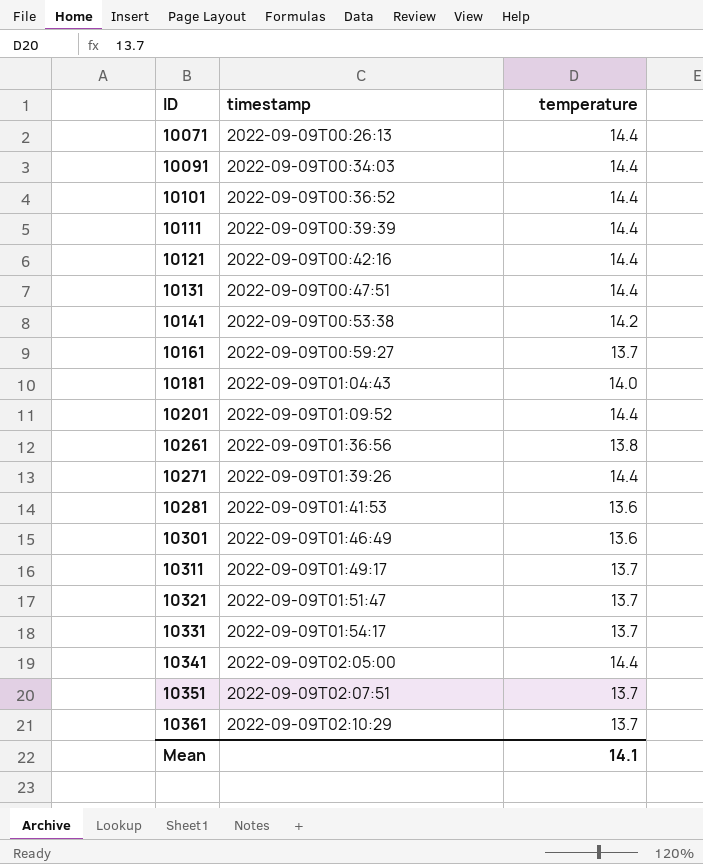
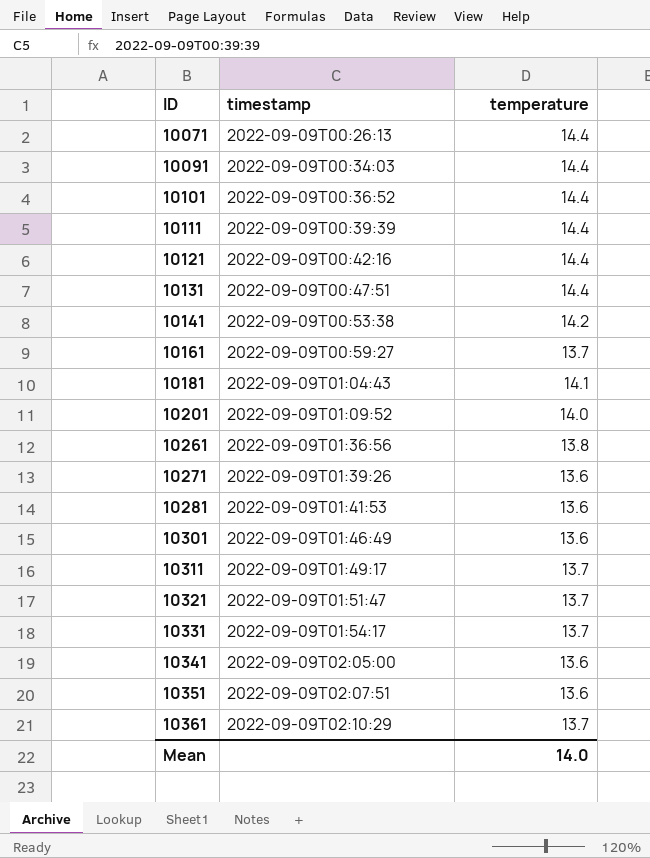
10181 | temperature: 14.0 -> 14.1
10201 | temperature: 14.4 -> 14.0
10271 | temperature: 14.4 -> 13.6
10341 | temperature: 14.4 -> 13.6
10351 | temperature: 13.7 -> 13.6
Mean | temperature: 14.1 -> 14.0

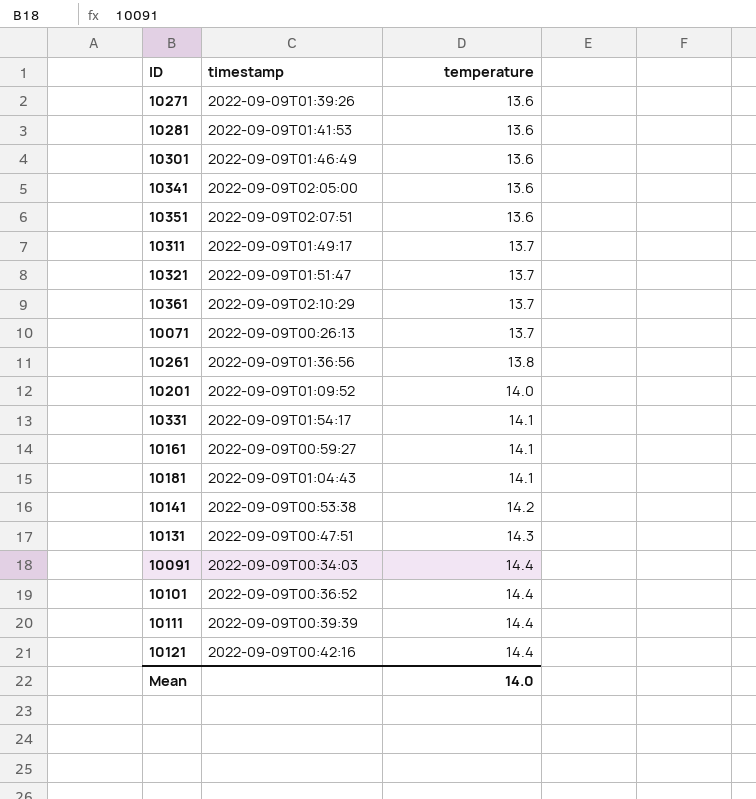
row order: ID ascending -> temperature ascending
10071 | temperature: 14.4 -> 13.7
10331 | temperature: 13.7 -> 14.1
10161 | temperature: 13.7 -> 14.1
10131 | temperature: 14.4 -> 14.3

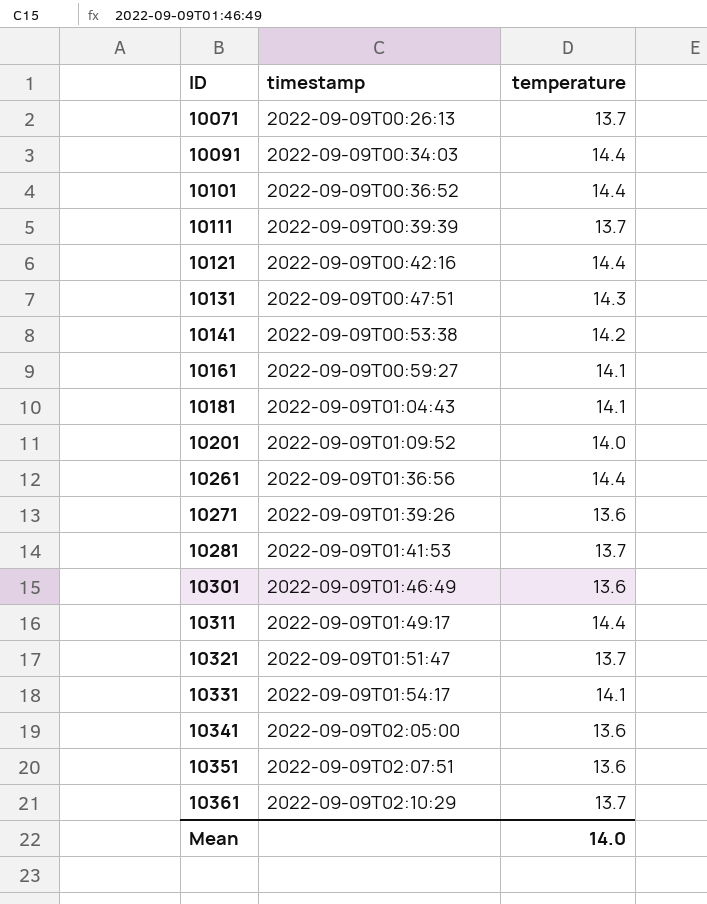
row order: temperature ascending -> ID ascending
10111 | temperature: 14.4 -> 13.7
10261 | temperature: 13.8 -> 14.4
10281 | temperature: 13.6 -> 13.7
10311 | temperature: 13.7 -> 14.4

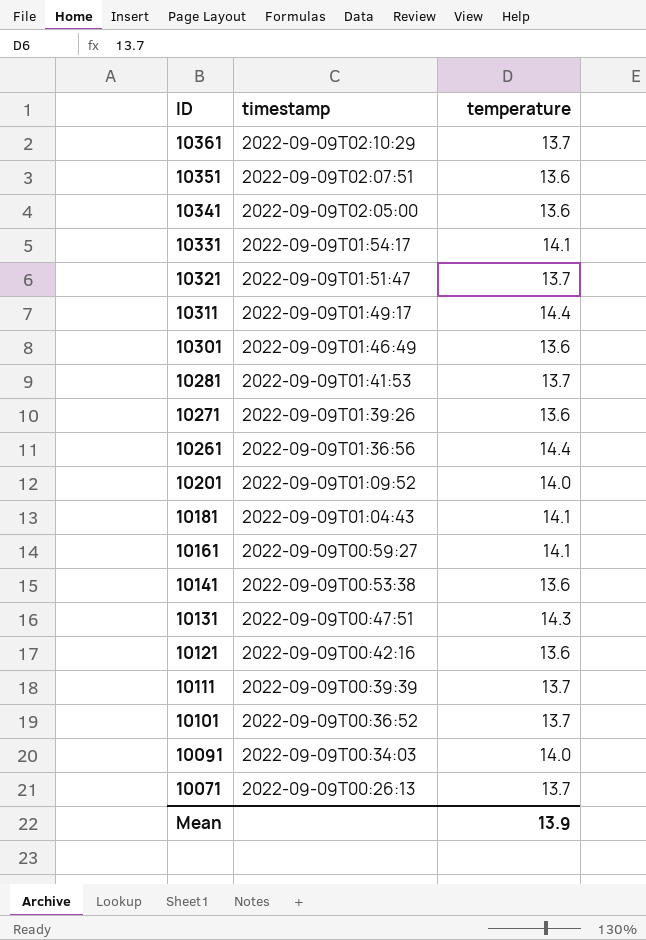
row order: ID ascending -> ID descending
10141 | temperature: 14.2 -> 13.6
10121 | temperature: 14.4 -> 13.6
10101 | temperature: 14.4 -> 13.7
10091 | temperature: 14.4 -> 14.0
Mean | temperature: 14.0 -> 13.9

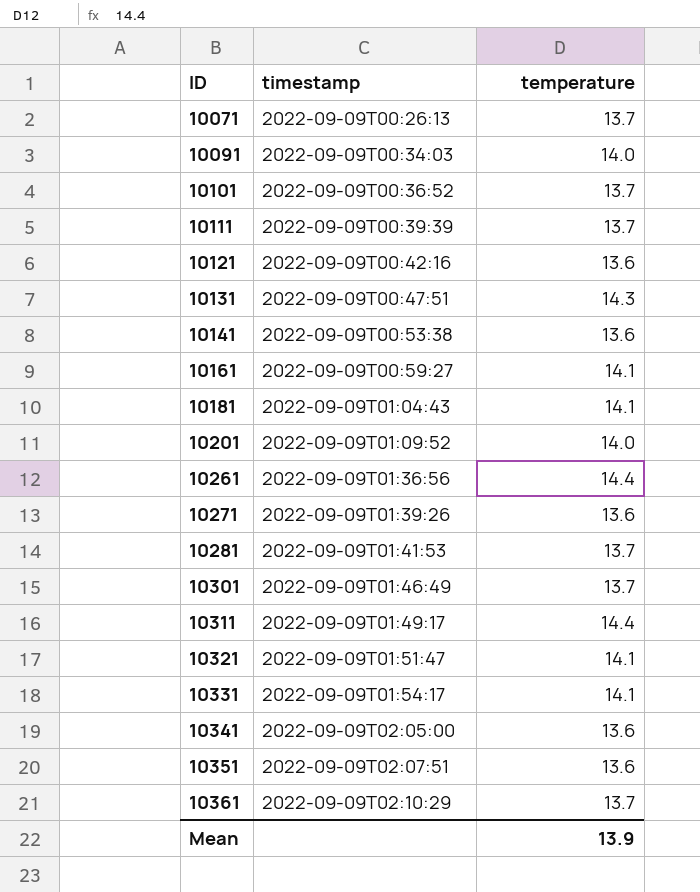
row order: ID descending -> ID ascending
10301 | temperature: 13.6 -> 13.7
10321 | temperature: 13.7 -> 14.1

